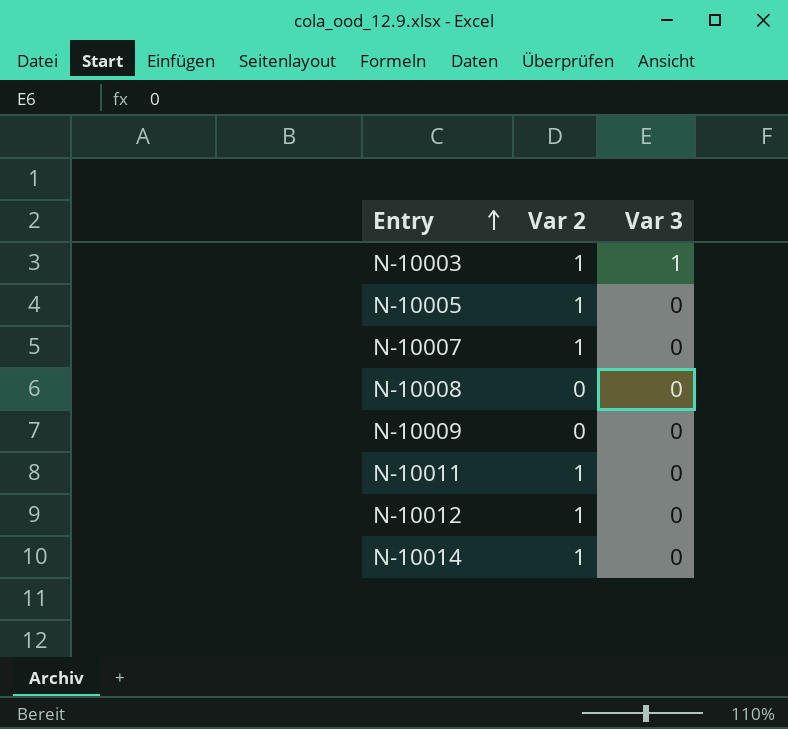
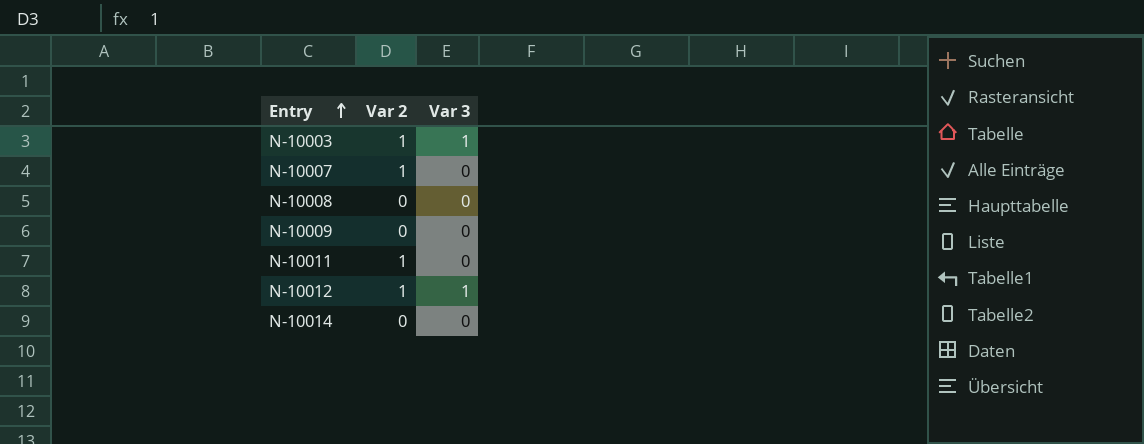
row N-10005: 1 | 0 -> none
N-10012 | Var 3: 0 -> 1
N-10014 | Var 2: 1 -> 0

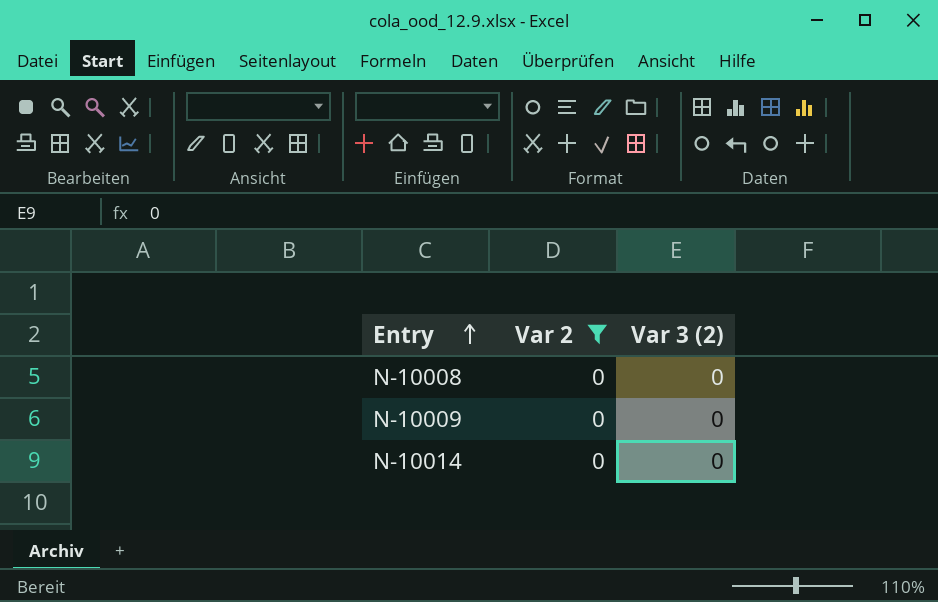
filter: none -> Var 2 = 0
column name: Var 3 -> Var 3 (2)

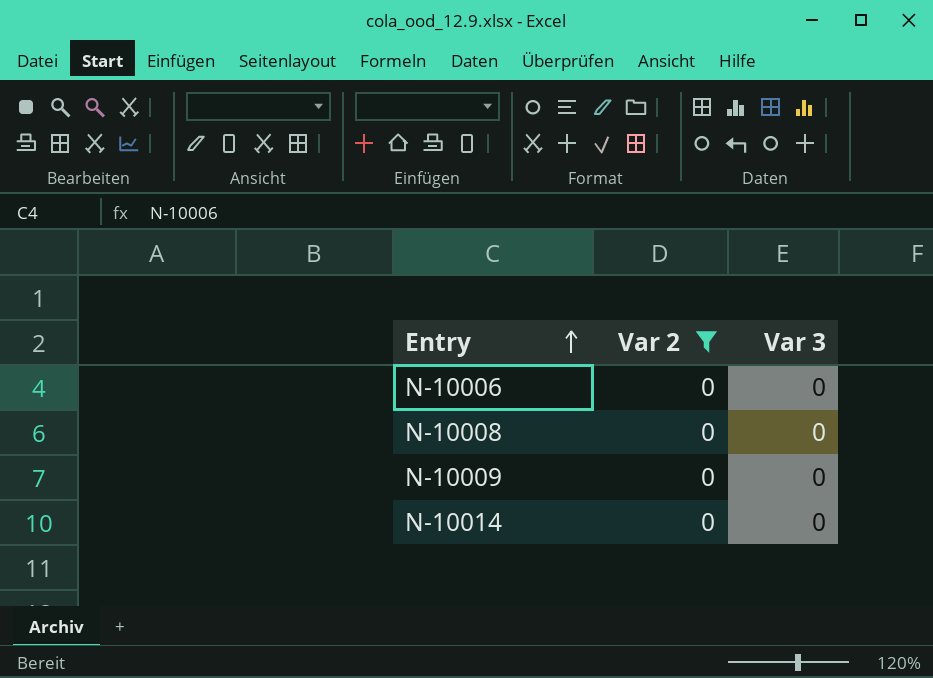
column name: Var 3 (2) -> Var 3
row N-10006: none -> 0 | 0

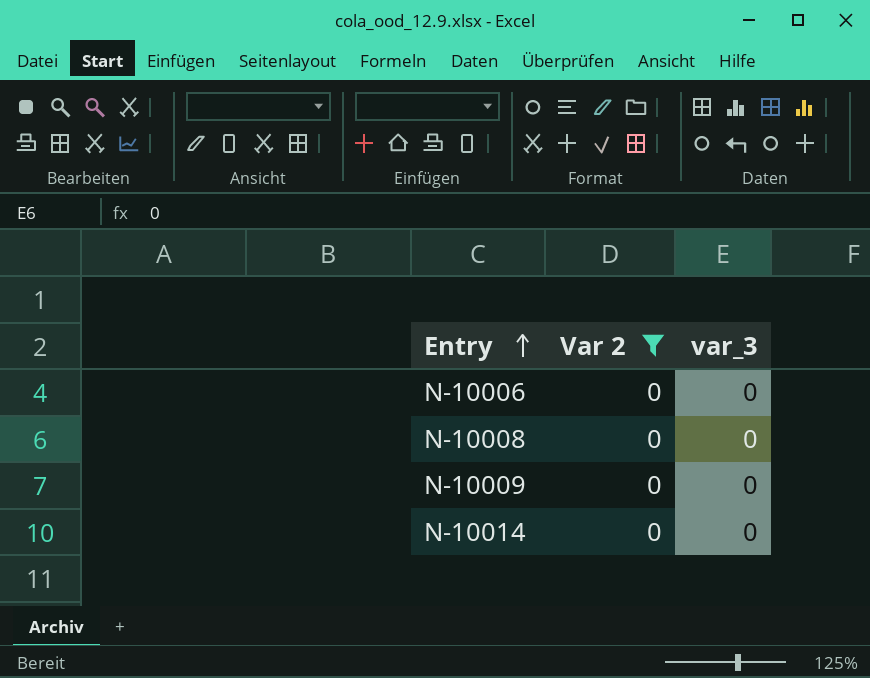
column name: Var 3 -> var_3

